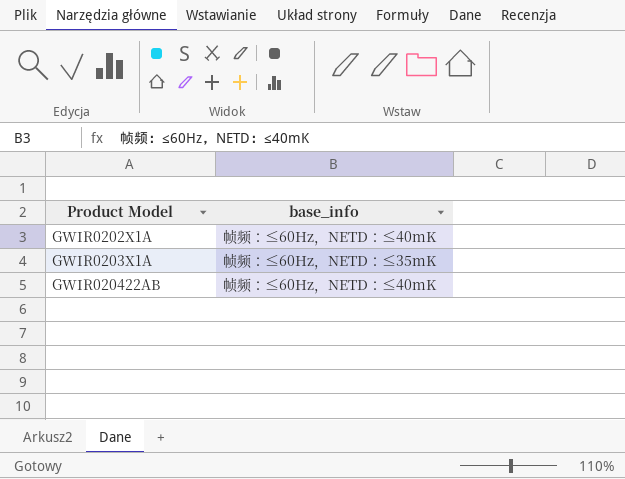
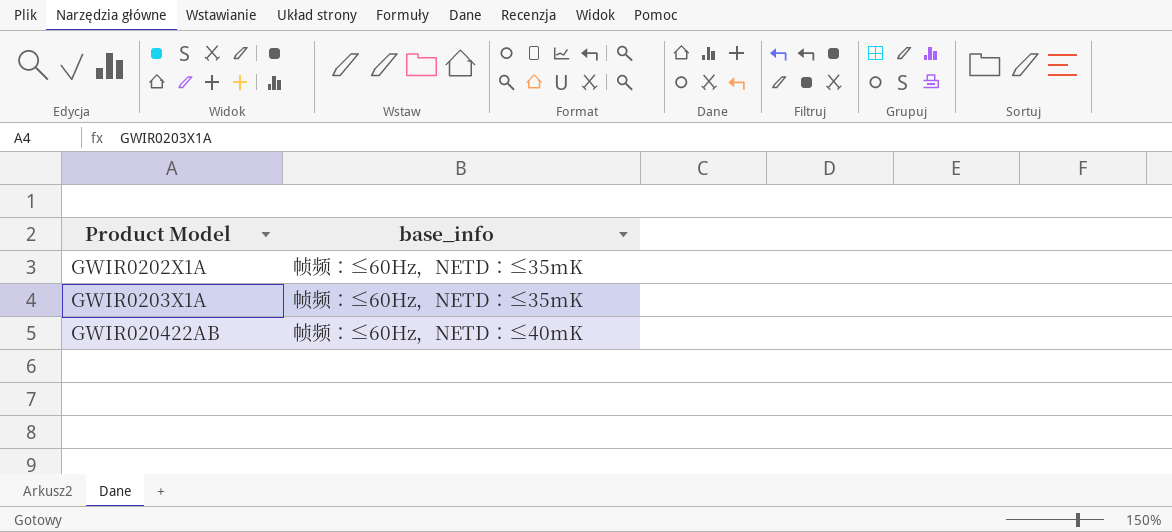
GWIR0202X1A | base_info: 帧频：≤60Hz，NETD：≤40mK -> 帧频：≤60Hz，NETD：≤35mK

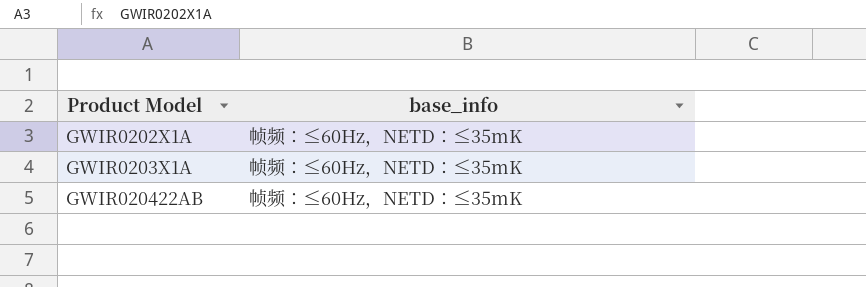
GWIR020422AB | base_info: 帧频：≤60Hz，NETD：≤40mK -> 帧频：≤60Hz，NETD：≤35mK

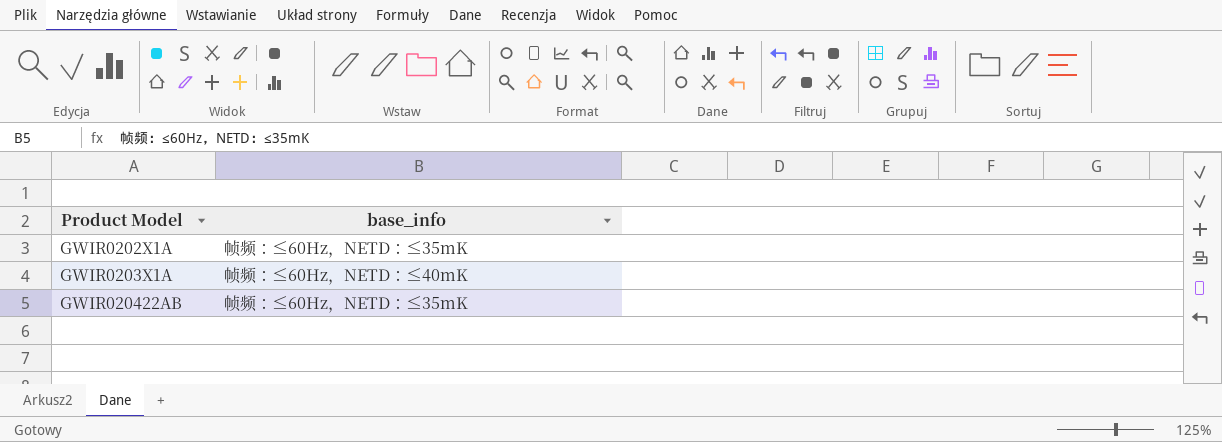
GWIR0203X1A | base_info: 帧频：≤60Hz，NETD：≤35mK -> 帧频：≤60Hz，NETD：≤40mK

